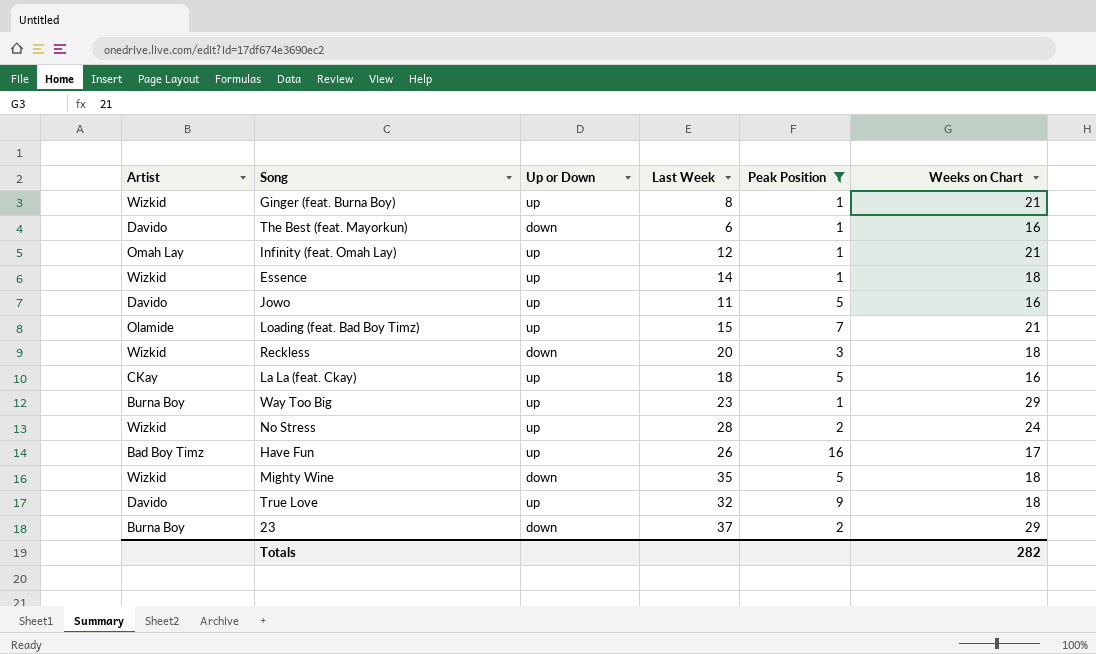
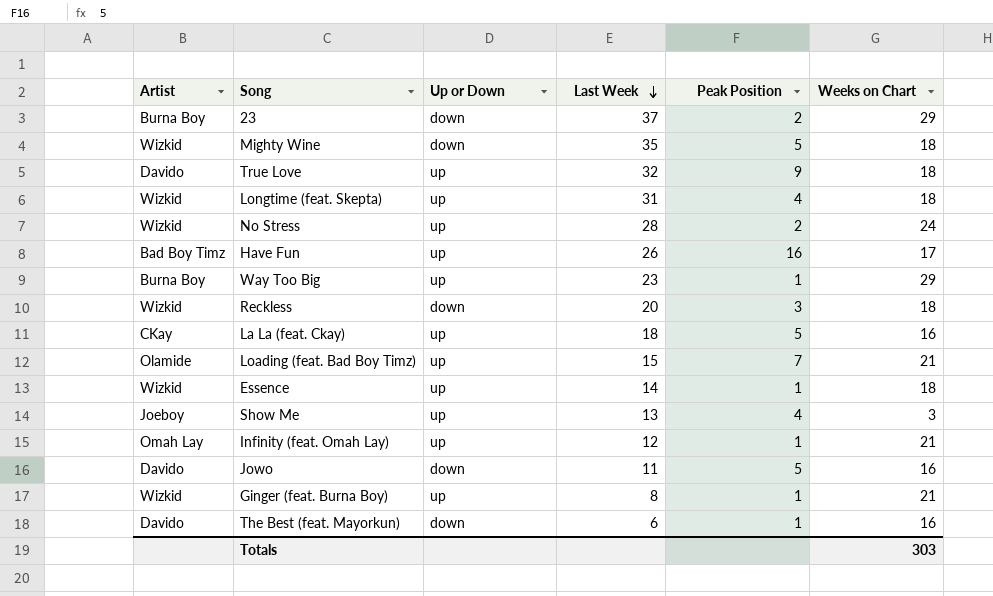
filter: Peak Position != 4 -> none
row order: none -> Last Week descending
Jowo | Up or Down: up -> down
Totals | Weeks on Chart: 282 -> 303

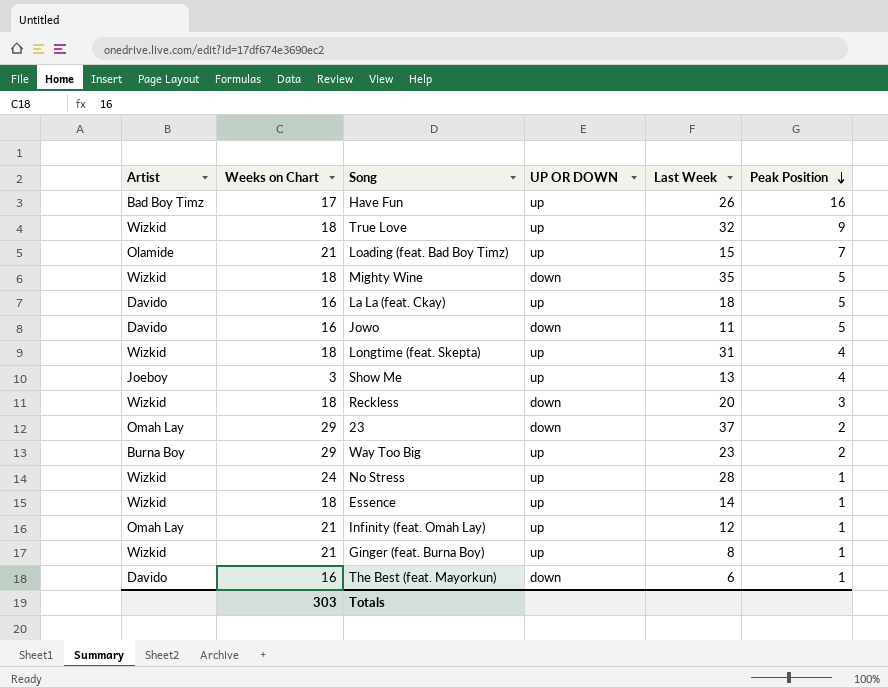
row order: Last Week descending -> Peak Position descending
column Weeks on Chart | position: 6 -> 2
column name: Up or Down -> UP OR DOWN
True Love | Artist: Davido -> Wizkid
La La (feat. Ckay) | Artist: CKay -> Davido
23 | Artist: Burna Boy -> Omah Lay
Way Too Big | Peak Position: 1 -> 2
No Stress | Peak Position: 2 -> 1

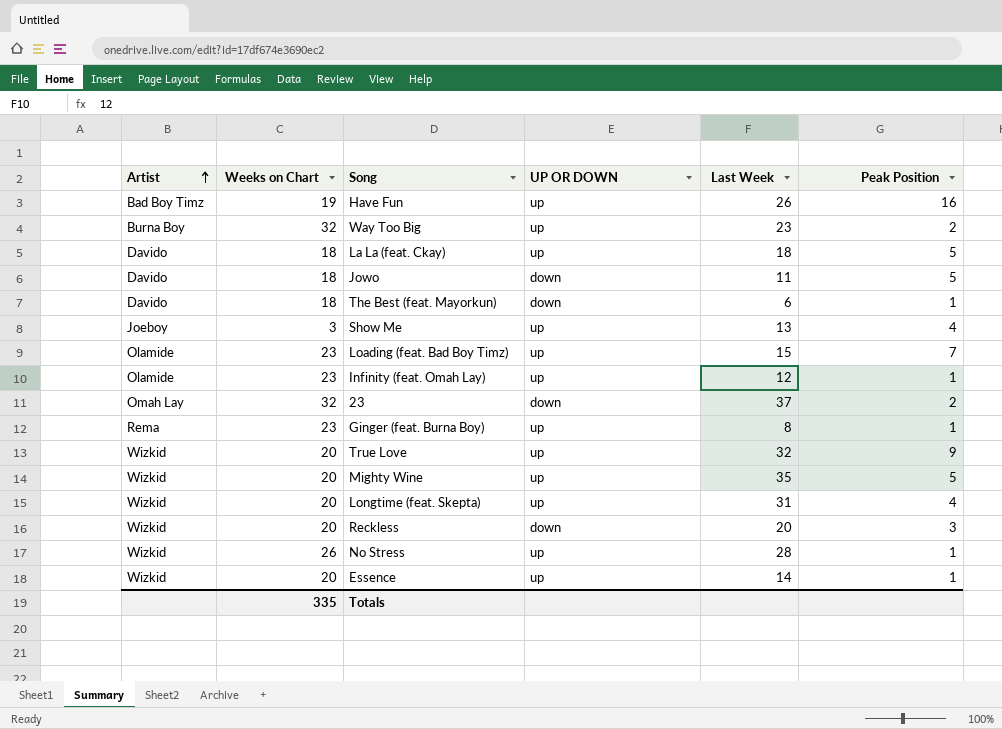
row order: Peak Position descending -> Artist ascending
Have Fun | Weeks on Chart: 17 -> 19
Way Too Big | Weeks on Chart: 29 -> 32
La La (feat. Ckay) | Weeks on Chart: 16 -> 18
Jowo | Weeks on Chart: 16 -> 18
The Best (feat. Mayorkun) | Weeks on Chart: 16 -> 18
Loading (feat. Bad Boy Timz) | Weeks on Chart: 21 -> 23
Infinity (feat. Omah Lay) | Artist: Omah Lay -> Olamide
Infinity (feat. Omah Lay) | Weeks on Chart: 21 -> 23
23 | Weeks on Chart: 29 -> 32
Ginger (feat. Burna Boy) | Artist: Wizkid -> Rema
Ginger (feat. Burna Boy) | Weeks on Chart: 21 -> 23
True Love | Weeks on Chart: 18 -> 20
Mighty Wine | Weeks on Chart: 18 -> 20
Mighty Wine | UP OR DOWN: down -> up
Longtime (feat. Skepta) | Weeks on Chart: 18 -> 20
Reckless | Weeks on Chart: 18 -> 20
No Stress | Weeks on Chart: 24 -> 26
Essence | Weeks on Chart: 18 -> 20
Totals | Weeks on Chart: 303 -> 335

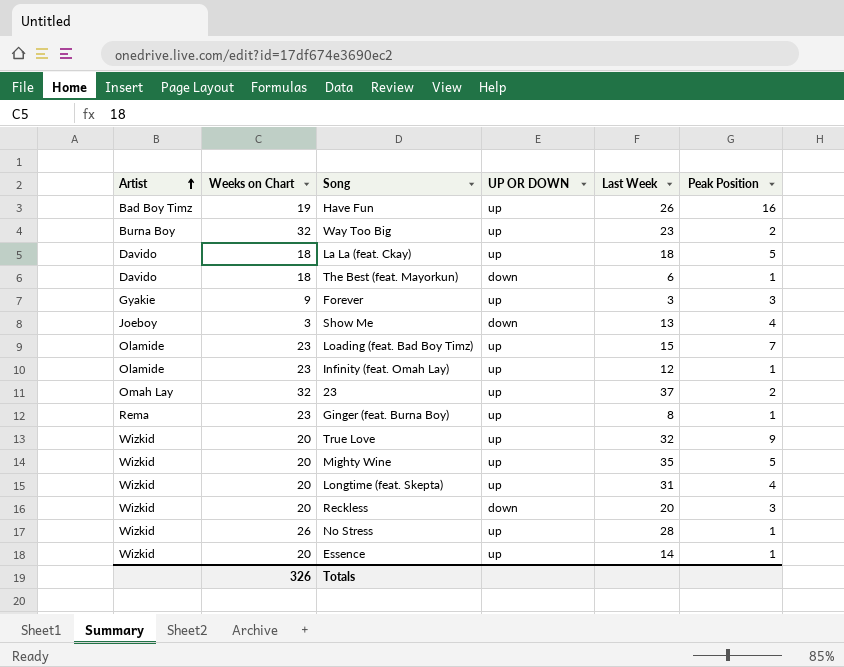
row Jowo: Davido | 18 | down | 11 | 5 -> none
row Forever: none -> Gyakie | 9 | up | 3 | 3
Show Me | UP OR DOWN: up -> down
23 | UP OR DOWN: down -> up
Totals | Weeks on Chart: 335 -> 326

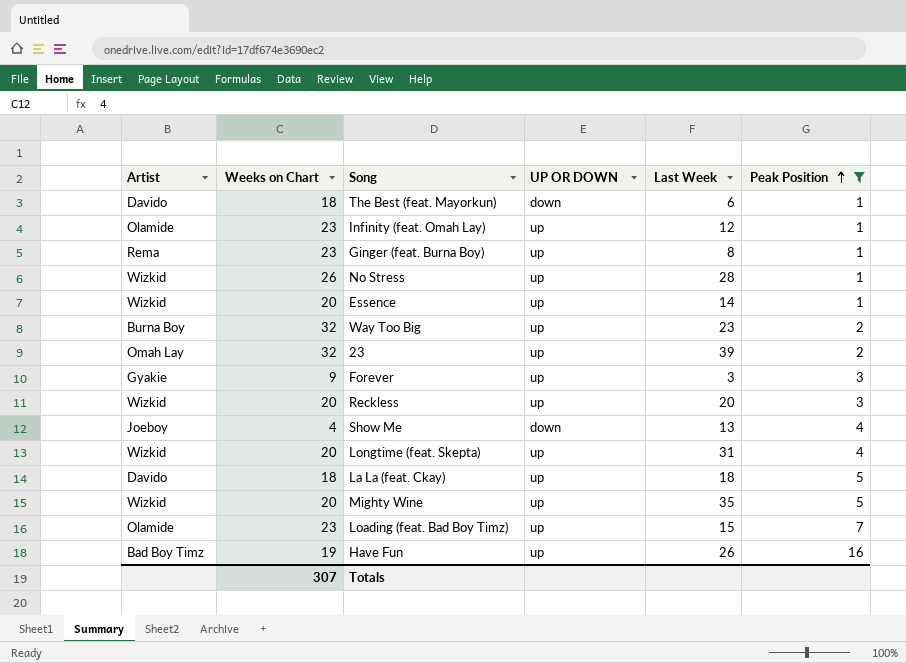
filter: none -> Peak Position != 9
row order: Artist ascending -> Peak Position ascending
23 | Last Week: 37 -> 39
Reckless | UP OR DOWN: down -> up
Show Me | Weeks on Chart: 3 -> 4
Totals | Weeks on Chart: 326 -> 307

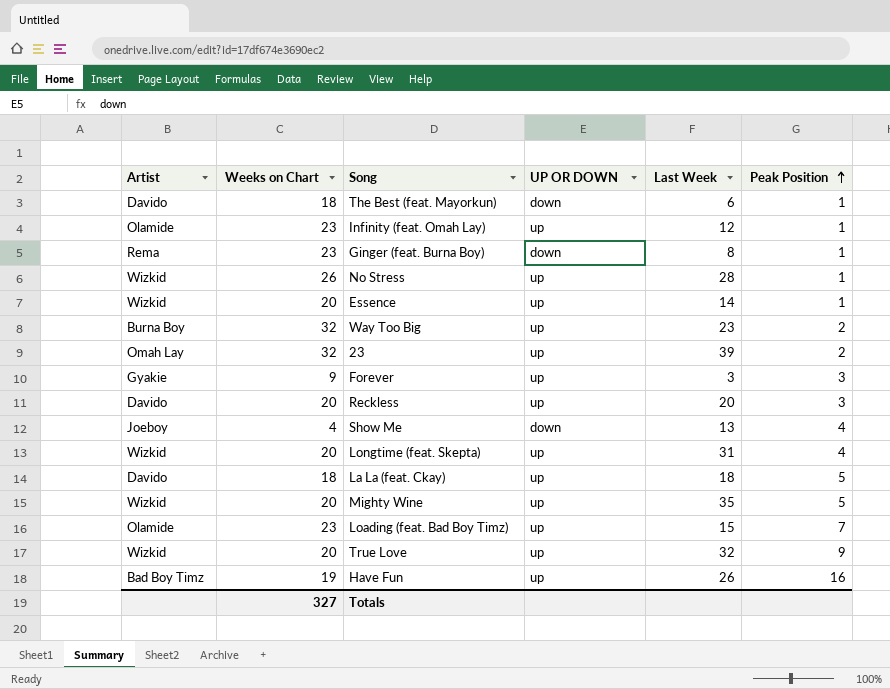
filter: Peak Position != 9 -> none
Ginger (feat. Burna Boy) | UP OR DOWN: up -> down
Reckless | Artist: Wizkid -> Davido
Totals | Weeks on Chart: 307 -> 327

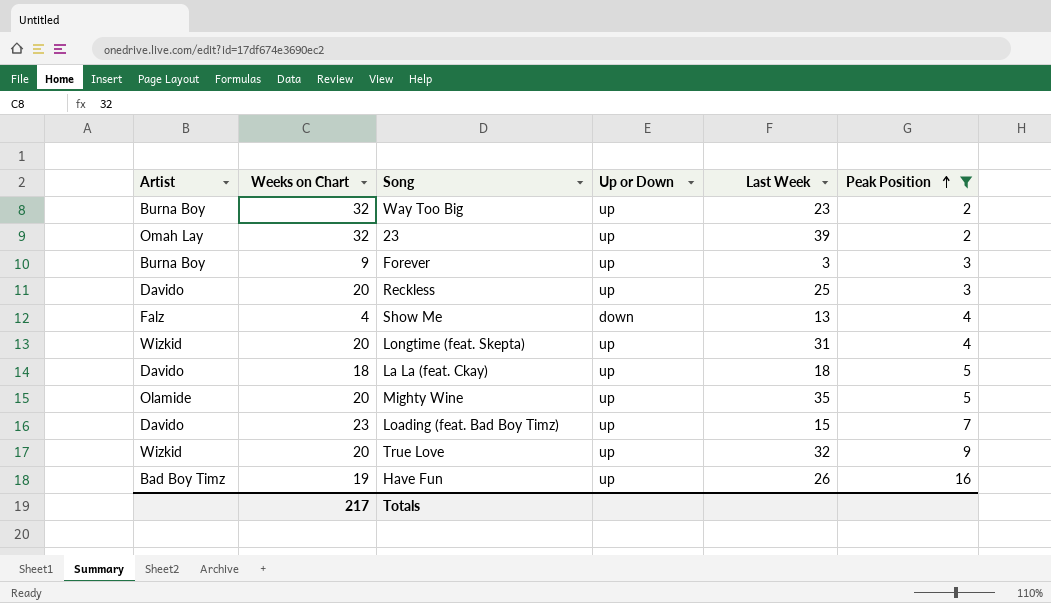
filter: none -> Peak Position != 1
column name: UP OR DOWN -> Up or Down
Forever | Artist: Gyakie -> Burna Boy
Reckless | Last Week: 20 -> 25
Show Me | Artist: Joeboy -> Falz
Mighty Wine | Artist: Wizkid -> Olamide
Loading (feat. Bad Boy Timz) | Artist: Olamide -> Davido
Totals | Weeks on Chart: 327 -> 217

